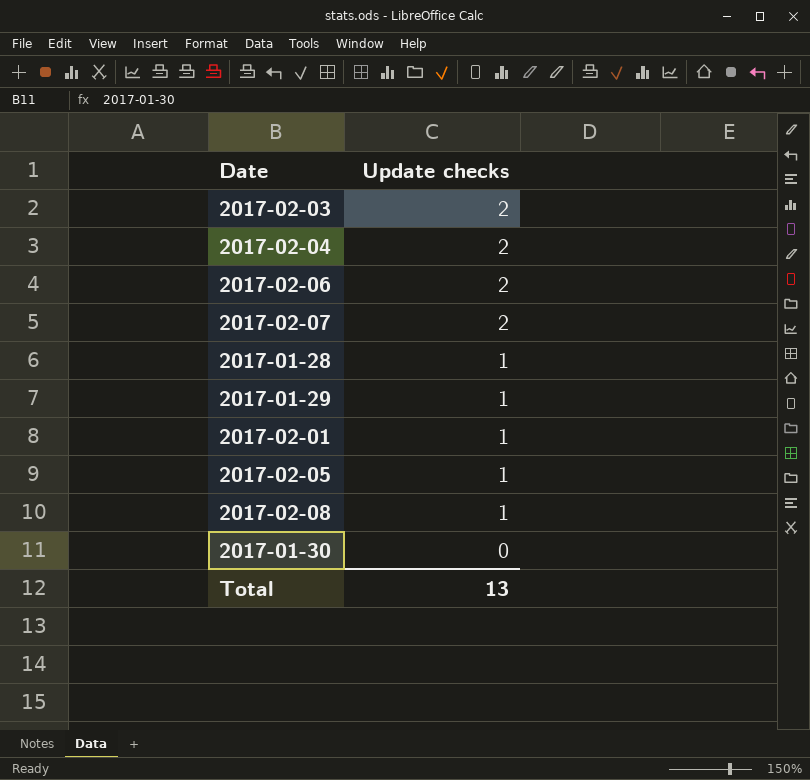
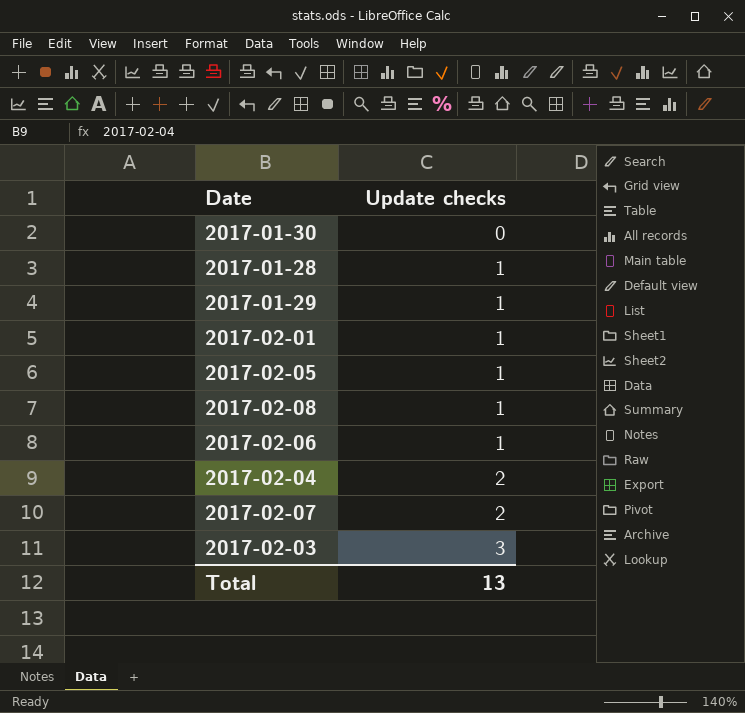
row order: Update checks descending -> Update checks ascending
2017-02-06 | Update checks: 2 -> 1
2017-02-03 | Update checks: 2 -> 3

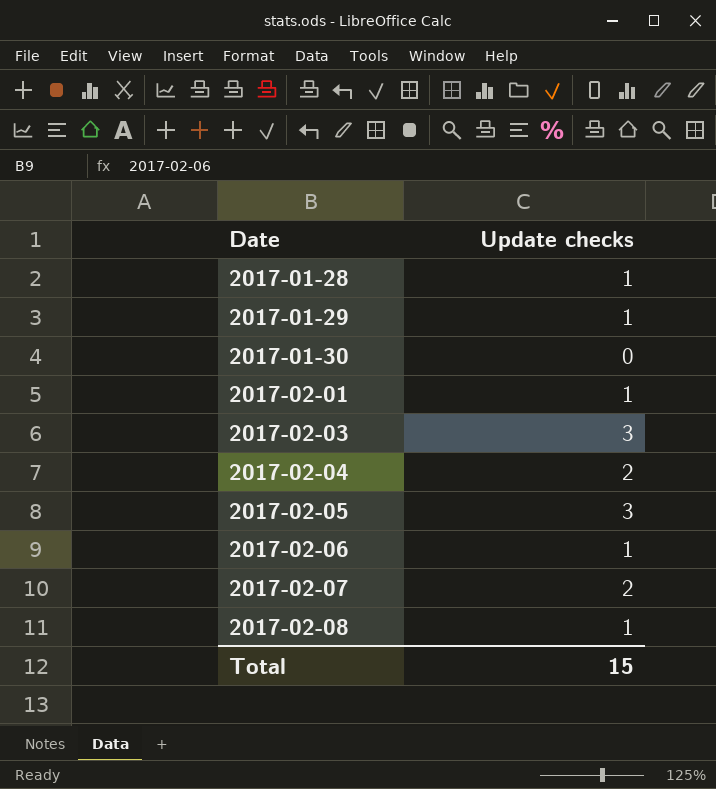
row order: Update checks ascending -> Date ascending
2017-02-05 | Update checks: 1 -> 3
Total | Update checks: 13 -> 15

